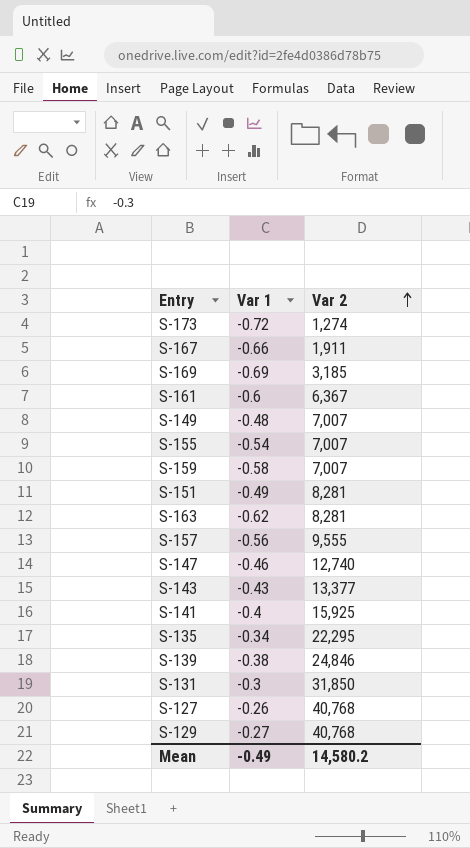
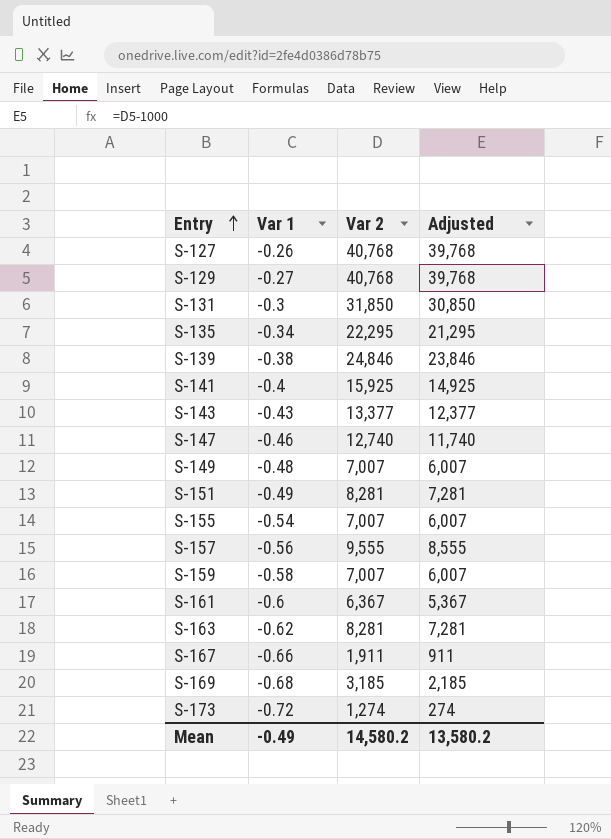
row order: Var 2 ascending -> Entry ascending
column Adjusted | formula: none -> [Var 2] - 1000
S-169 | Var 1: -0.69 -> -0.68

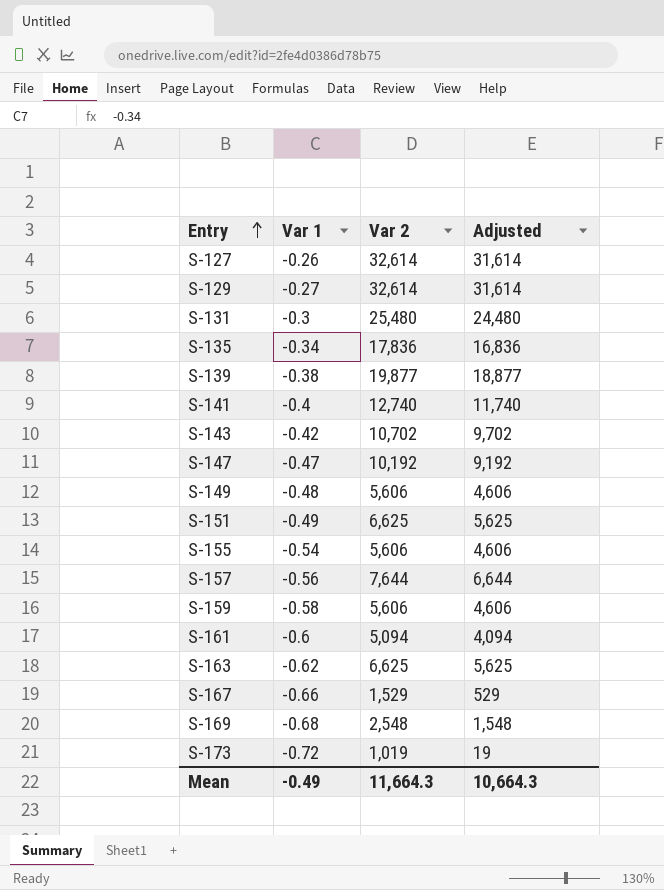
S-127 | Var 2: 40,768 -> 32,614
S-127 | Adjusted: 39,768 -> 31,614
S-129 | Var 2: 40,768 -> 32,614
S-129 | Adjusted: 39,768 -> 31,614
S-131 | Var 2: 31,850 -> 25,480
S-131 | Adjusted: 30,850 -> 24,480
S-135 | Var 2: 22,295 -> 17,836
S-135 | Adjusted: 21,295 -> 16,836
S-139 | Var 2: 24,846 -> 19,877
S-139 | Adjusted: 23,846 -> 18,877
S-141 | Var 2: 15,925 -> 12,740
S-141 | Adjusted: 14,925 -> 11,740
S-143 | Var 1: -0.43 -> -0.42
S-143 | Var 2: 13,377 -> 10,702
S-143 | Adjusted: 12,377 -> 9,702
S-147 | Var 1: -0.46 -> -0.47
S-147 | Var 2: 12,740 -> 10,192
S-147 | Adjusted: 11,740 -> 9,192
S-149 | Var 2: 7,007 -> 5,606
S-149 | Adjusted: 6,007 -> 4,606
S-151 | Var 2: 8,281 -> 6,625
S-151 | Adjusted: 7,281 -> 5,625
S-155 | Var 2: 7,007 -> 5,606
S-155 | Adjusted: 6,007 -> 4,606
S-157 | Var 2: 9,555 -> 7,644
S-157 | Adjusted: 8,555 -> 6,644
S-159 | Var 2: 7,007 -> 5,606
S-159 | Adjusted: 6,007 -> 4,606
S-161 | Var 2: 6,367 -> 5,094
S-161 | Adjusted: 5,367 -> 4,094
S-163 | Var 2: 8,281 -> 6,625
S-163 | Adjusted: 7,281 -> 5,625
S-167 | Var 2: 1,911 -> 1,529
S-167 | Adjusted: 911 -> 529
S-169 | Var 2: 3,185 -> 2,548
S-169 | Adjusted: 2,185 -> 1,548
S-173 | Var 2: 1,274 -> 1,019
S-173 | Adjusted: 274 -> 19
Mean | Var 2: 14,580.2 -> 11,664.3
Mean | Adjusted: 13,580.2 -> 10,664.3

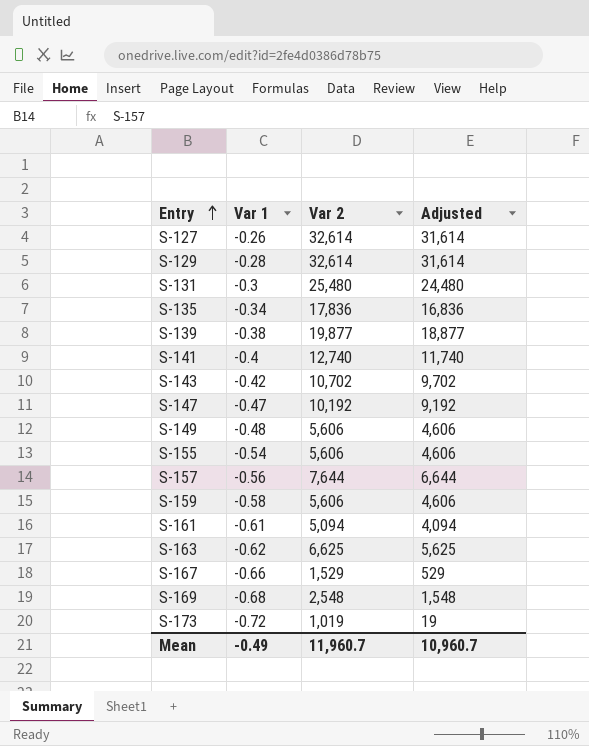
row S-151: -0.49 | 6,625 | 5,625 -> none
S-129 | Var 1: -0.27 -> -0.28
S-161 | Var 1: -0.6 -> -0.61
Mean | Var 2: 11,664.3 -> 11,960.7
Mean | Adjusted: 10,664.3 -> 10,960.7

